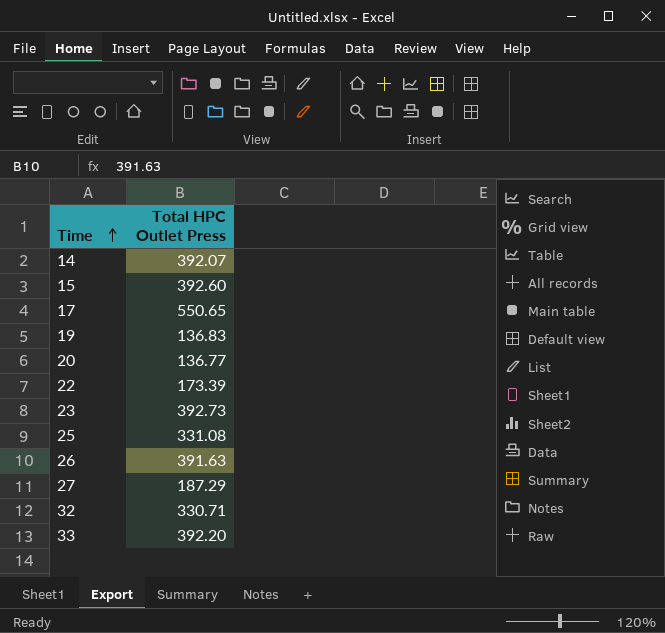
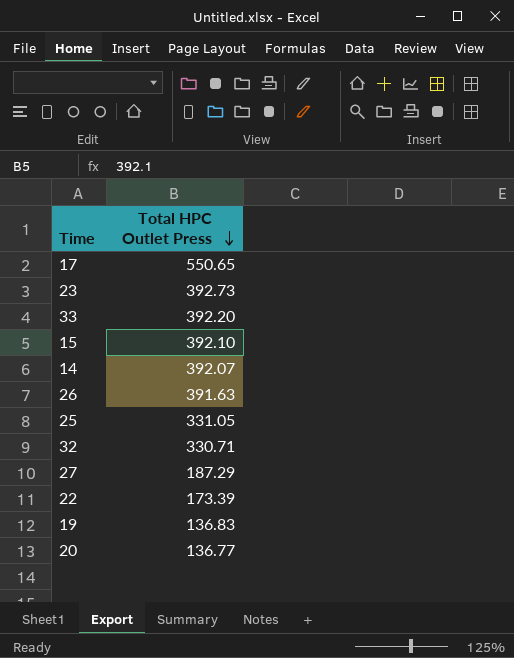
row order: Time ascending -> Total HPC Outlet Press descending
15 | Total HPC Outlet Press: 392.60 -> 392.10
25 | Total HPC Outlet Press: 331.08 -> 331.05

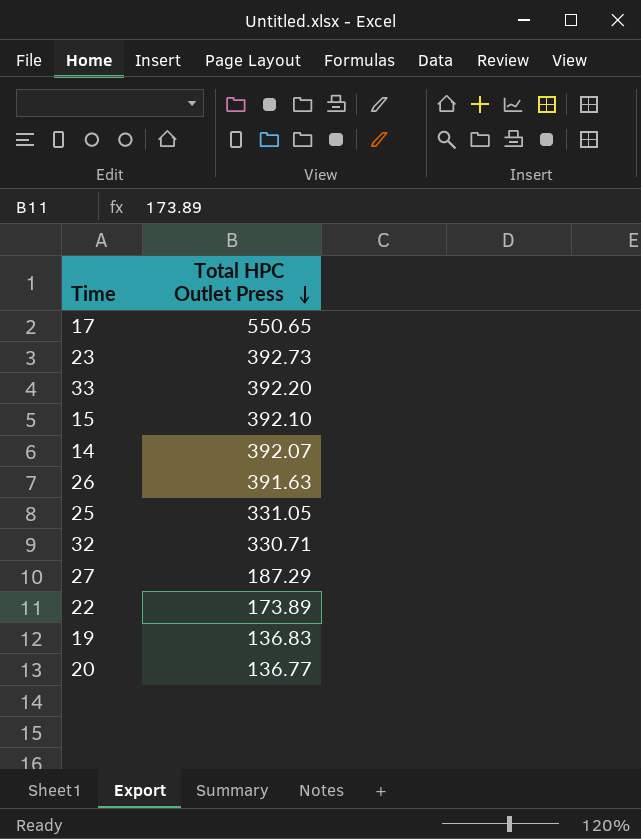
22 | Total HPC Outlet Press: 173.39 -> 173.89

